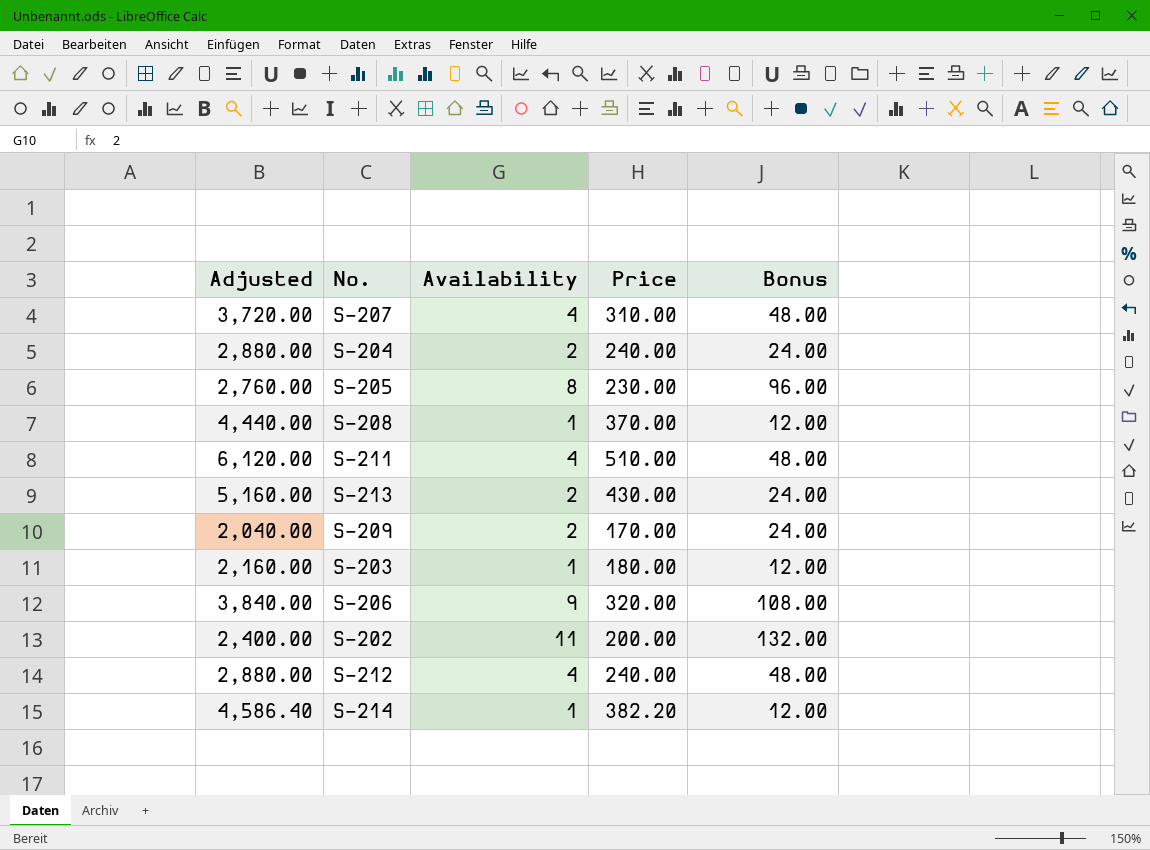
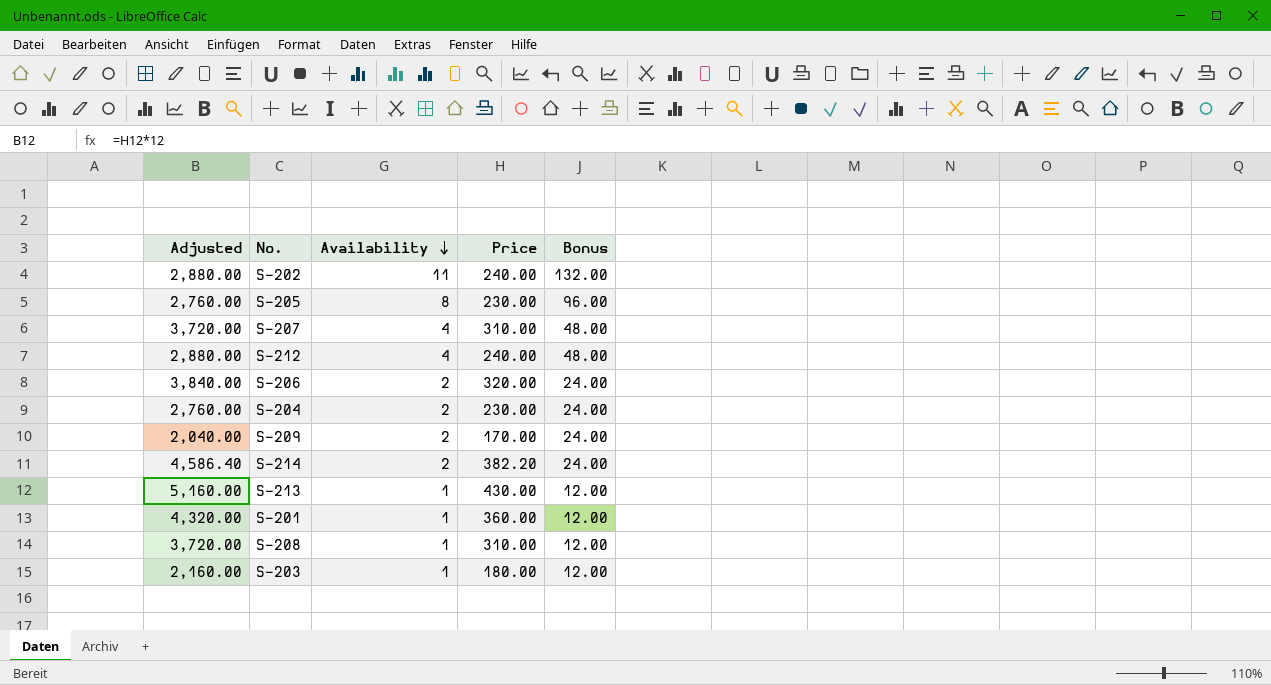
row order: none -> Availability descending
row S-211: 6,120.00 | 4 | 510.00 | 48.00 -> none
S-202 | Adjusted: 2,400.00 -> 2,880.00
S-202 | Price: 200.00 -> 240.00
S-206 | Availability: 9 -> 2
S-206 | Bonus: 108.00 -> 24.00
S-204 | Adjusted: 2,880.00 -> 2,760.00
S-204 | Price: 240.00 -> 230.00
S-214 | Availability: 1 -> 2
S-214 | Bonus: 12.00 -> 24.00
S-213 | Availability: 2 -> 1
S-213 | Bonus: 24.00 -> 12.00
row S-201: none -> 4,320.00 | 1 | 360.00 | 12.00
S-208 | Adjusted: 4,440.00 -> 3,720.00
S-208 | Price: 370.00 -> 310.00

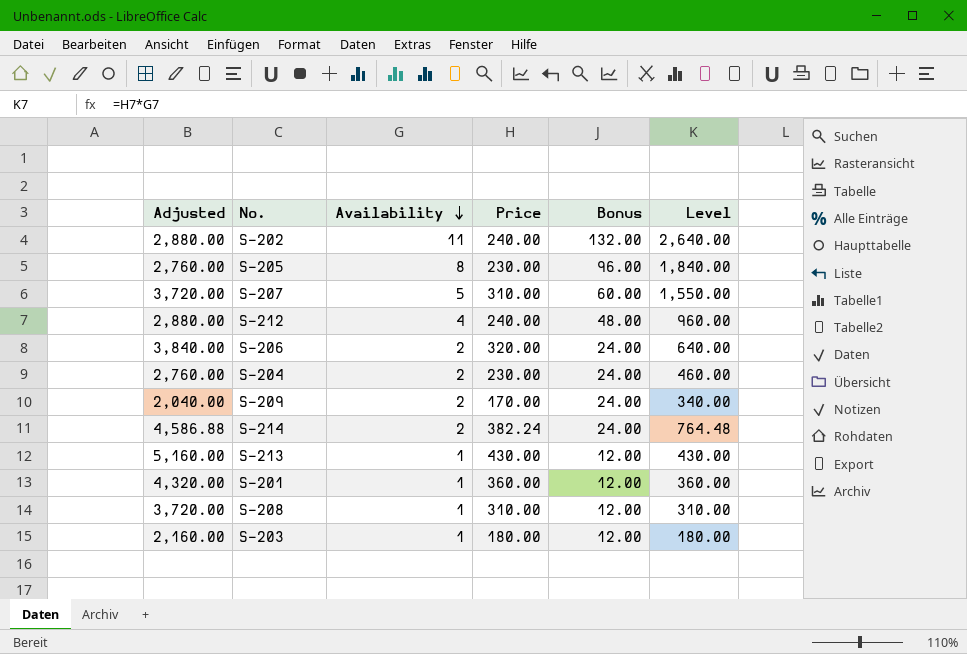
column Level | formula: none -> [Availability] * [Price]
S-207 | Availability: 4 -> 5
S-207 | Bonus: 48.00 -> 60.00
S-214 | Adjusted: 4,586.40 -> 4,586.88
S-214 | Price: 382.20 -> 382.24

